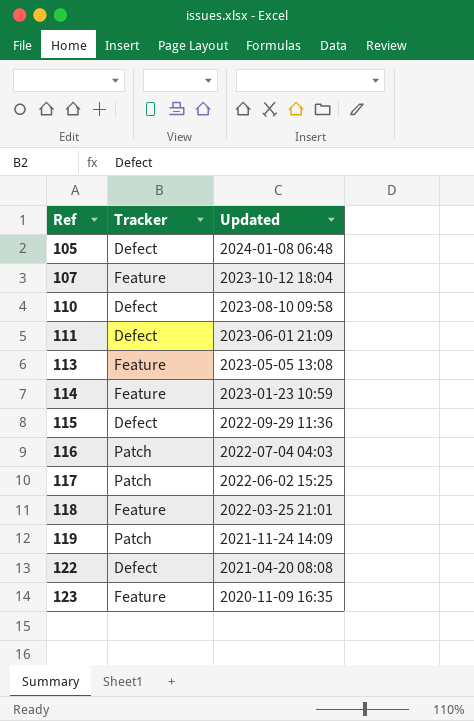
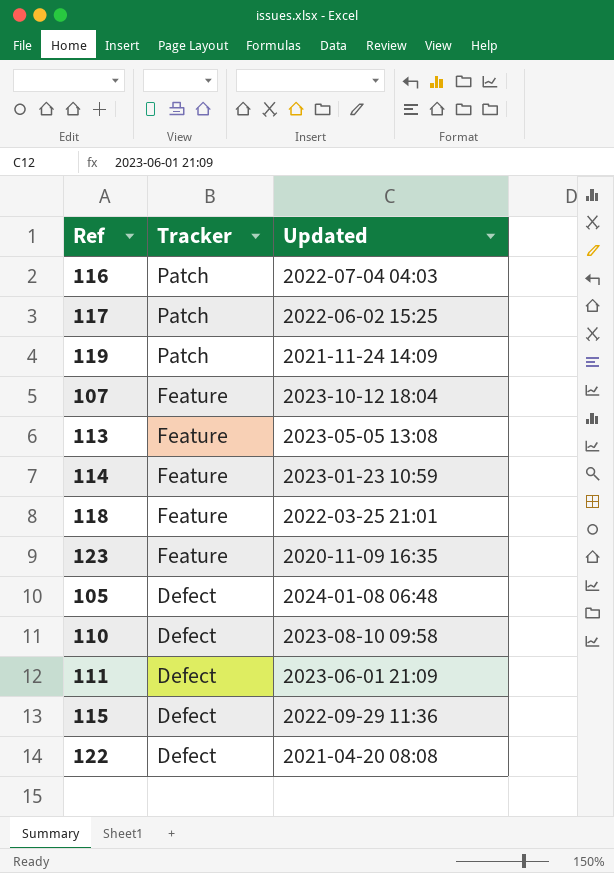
row order: Ref ascending -> Tracker descending

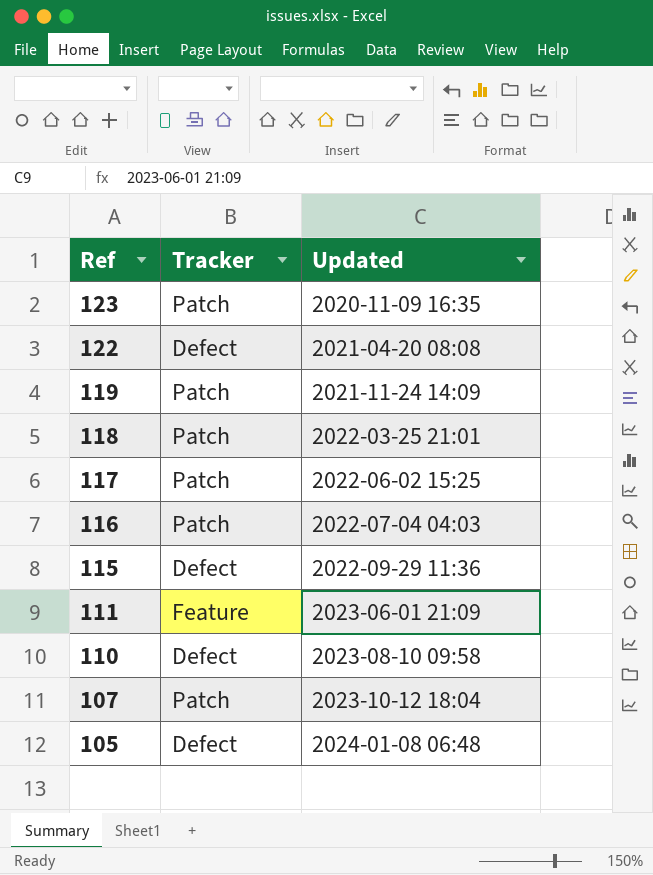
row order: Tracker descending -> Ref descending
row 113: Feature | 2023-05-05 13:08 -> none
row 114: Feature | 2023-01-23 10:59 -> none
123 | Tracker: Feature -> Patch
118 | Tracker: Feature -> Patch
111 | Tracker: Defect -> Feature
107 | Tracker: Feature -> Patch

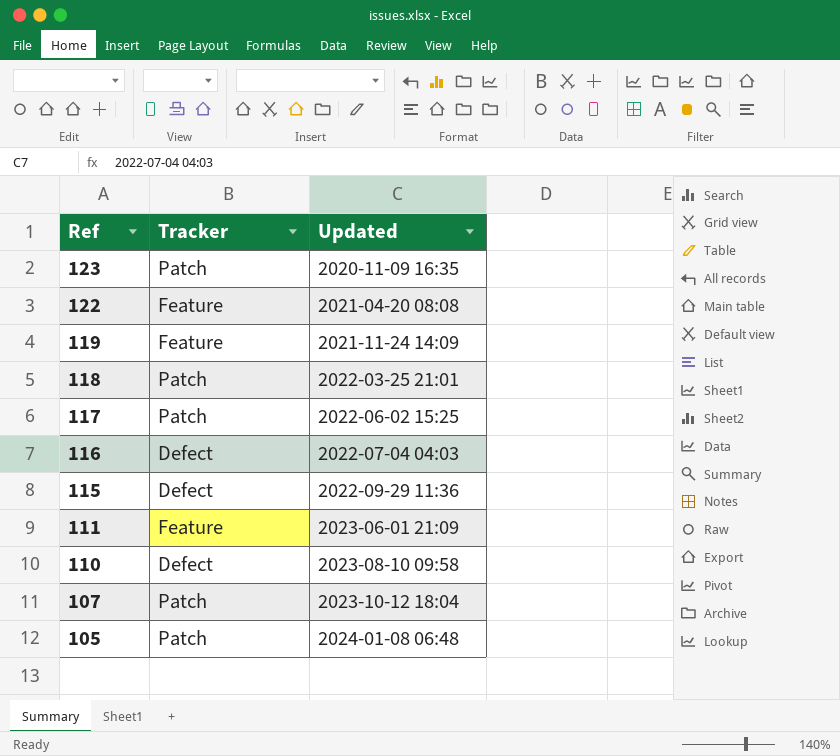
122 | Tracker: Defect -> Feature
119 | Tracker: Patch -> Feature
116 | Tracker: Patch -> Defect
105 | Tracker: Defect -> Patch

